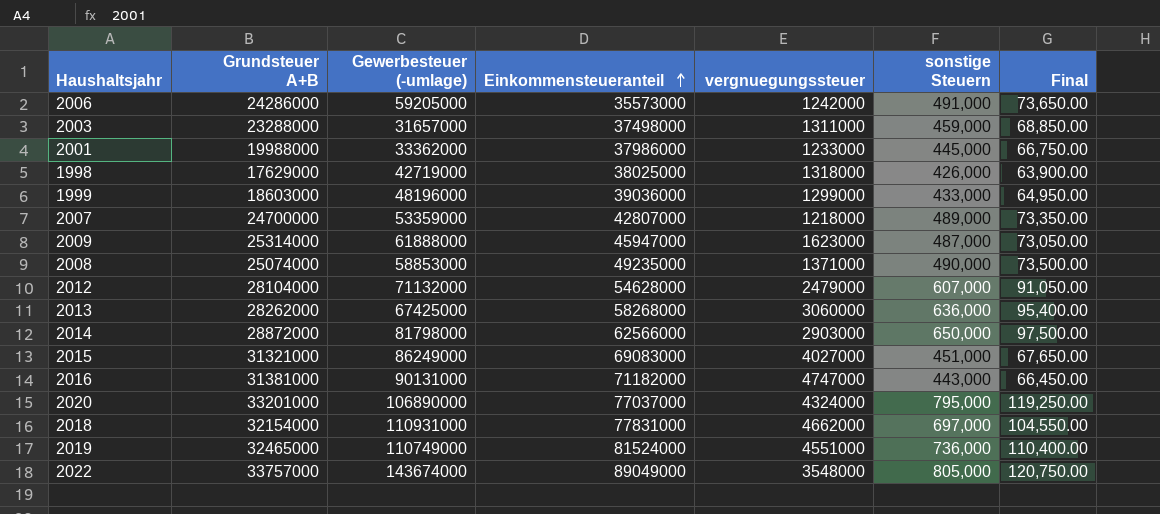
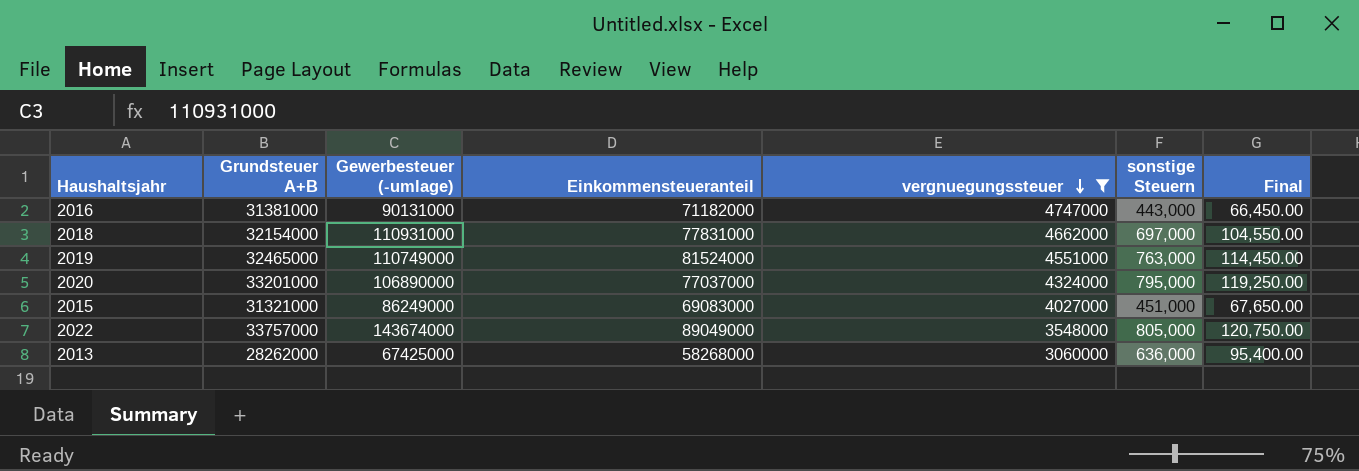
filter: none -> vergnuegungssteuer >= 3060000
row order: Einkommensteueranteil ascending -> vergnuegungssteuer descending
2019 | sonstige Steuern: 736,000 -> 763,000
2019 | Final: 110,400.00 -> 114,450.00

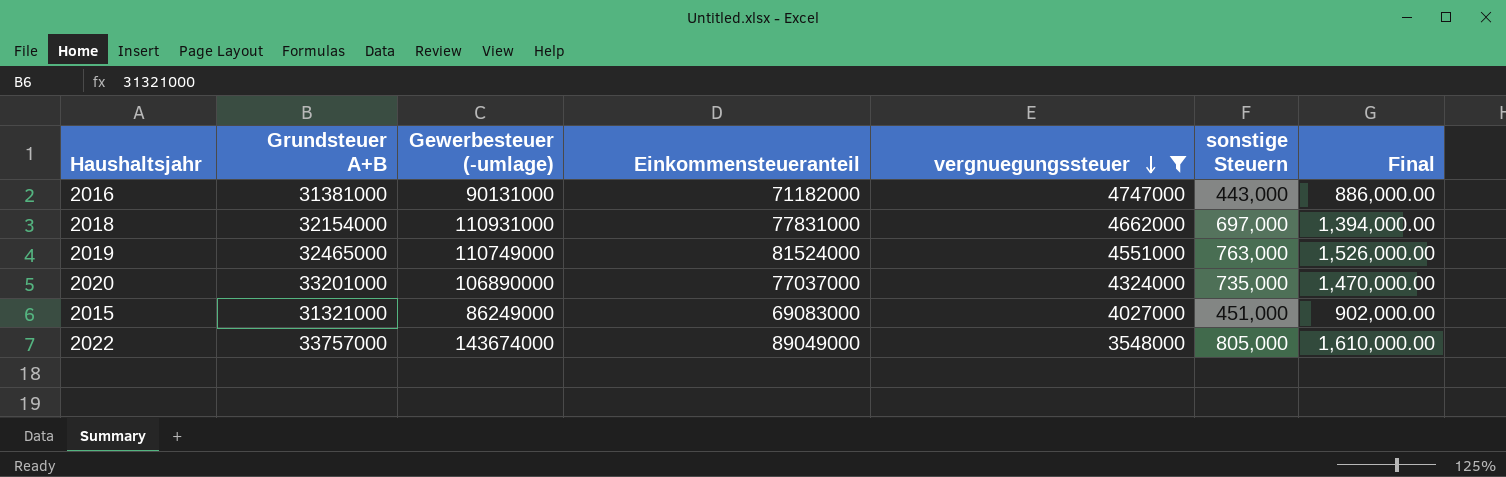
column Final | formula: [sonstige Steuern] * 0.15 -> [sonstige Steuern] * 2
row 2013: 28262000 | 67425000 | 58268000 | 3060000 | 636,000 | 95,400.00 -> none
2020 | sonstige Steuern: 795,000 -> 735,000

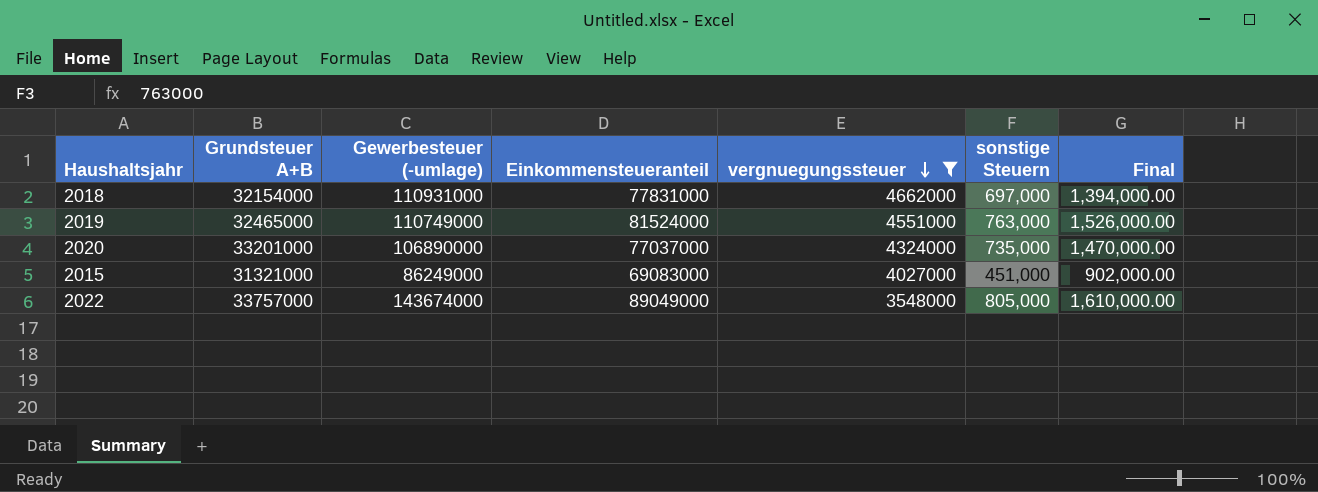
row 2016: 31381000 | 90131000 | 71182000 | 4747000 | 443,000 | 886,000.00 -> none

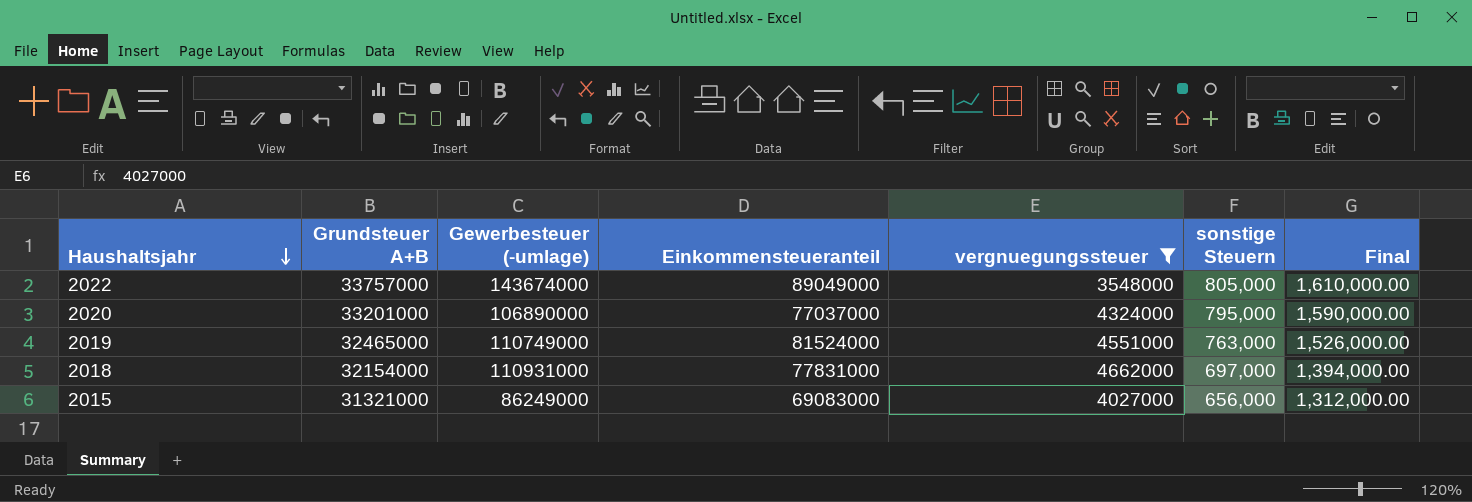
row order: vergnuegungssteuer descending -> Haushaltsjahr descending
2020 | sonstige Steuern: 735,000 -> 795,000
2020 | Final: 1,470,000.00 -> 1,590,000.00
2015 | sonstige Steuern: 451,000 -> 656,000
2015 | Final: 902,000.00 -> 1,312,000.00

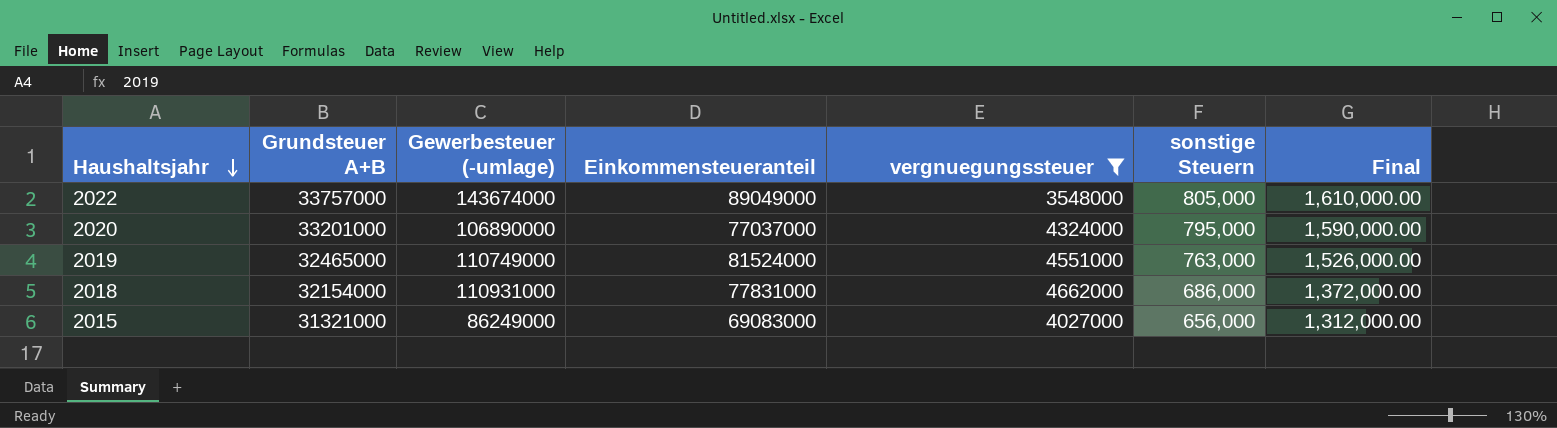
2018 | sonstige Steuern: 697,000 -> 686,000
2018 | Final: 1,394,000.00 -> 1,372,000.00

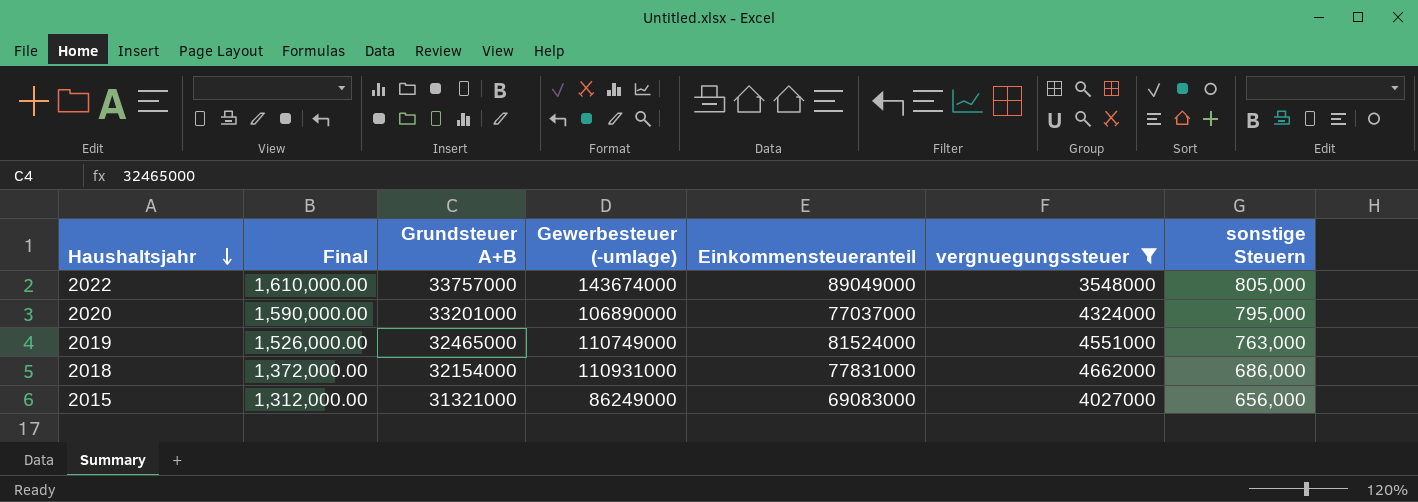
column Final | position: 7 -> 2

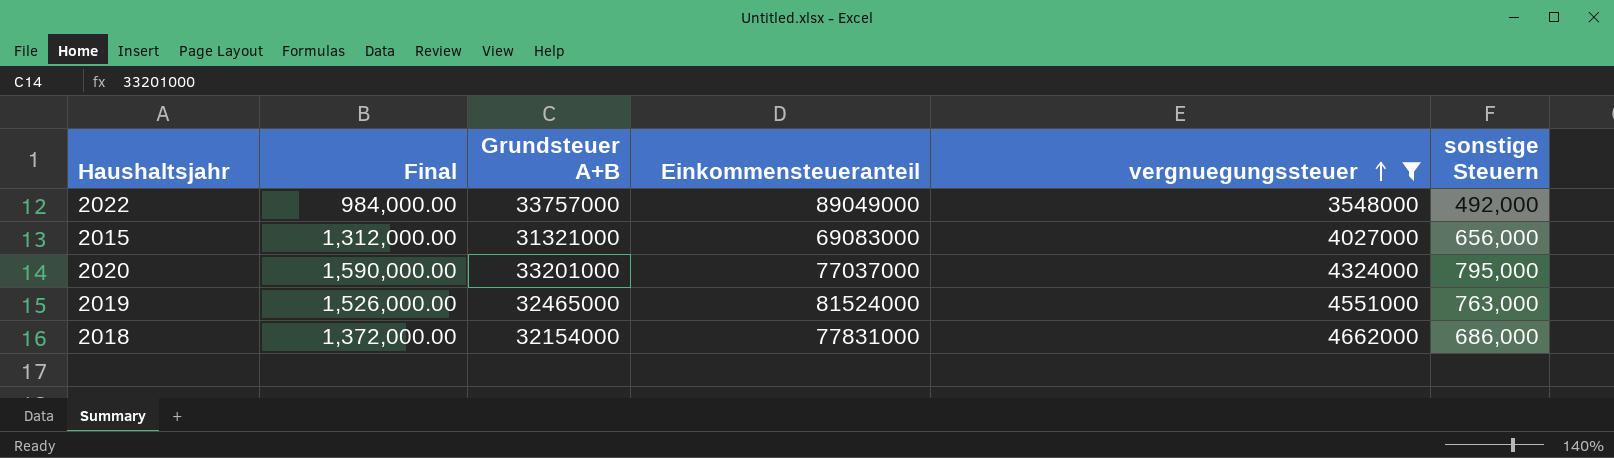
row order: Haushaltsjahr descending -> vergnuegungssteuer ascending
column Gewerbesteuer (-umlage) | position: 4 -> none
2022 | Final: 1,610,000.00 -> 984,000.00
2022 | sonstige Steuern: 805,000 -> 492,000

